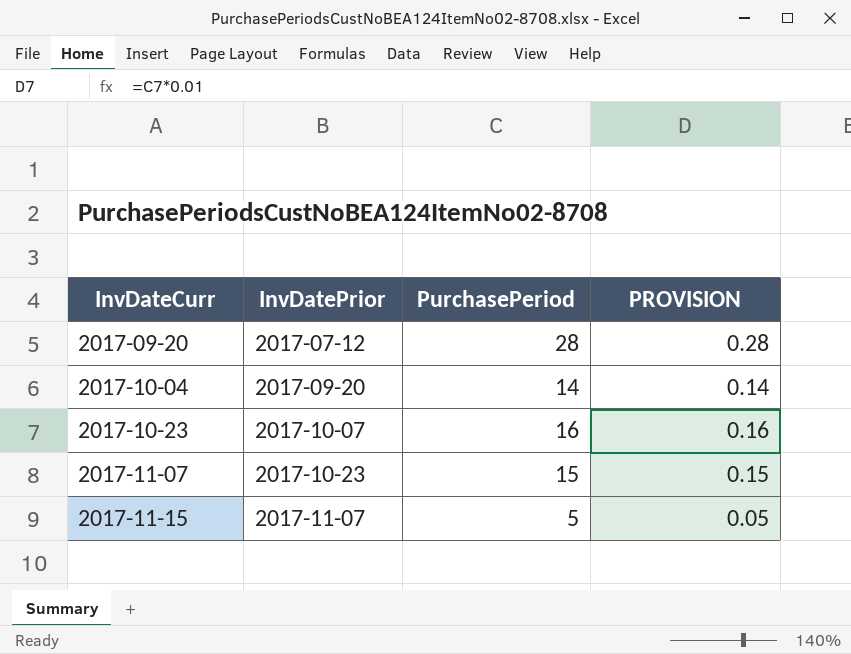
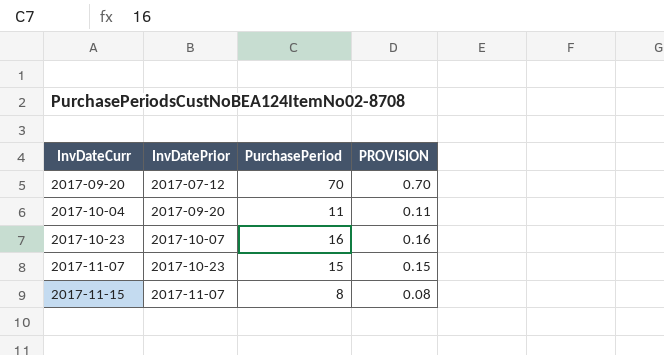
2017-09-20 | PurchasePeriod: 28 -> 70
2017-09-20 | PROVISION: 0.28 -> 0.70
2017-10-04 | PurchasePeriod: 14 -> 11
2017-10-04 | PROVISION: 0.14 -> 0.11
2017-11-15 | PurchasePeriod: 5 -> 8
2017-11-15 | PROVISION: 0.05 -> 0.08

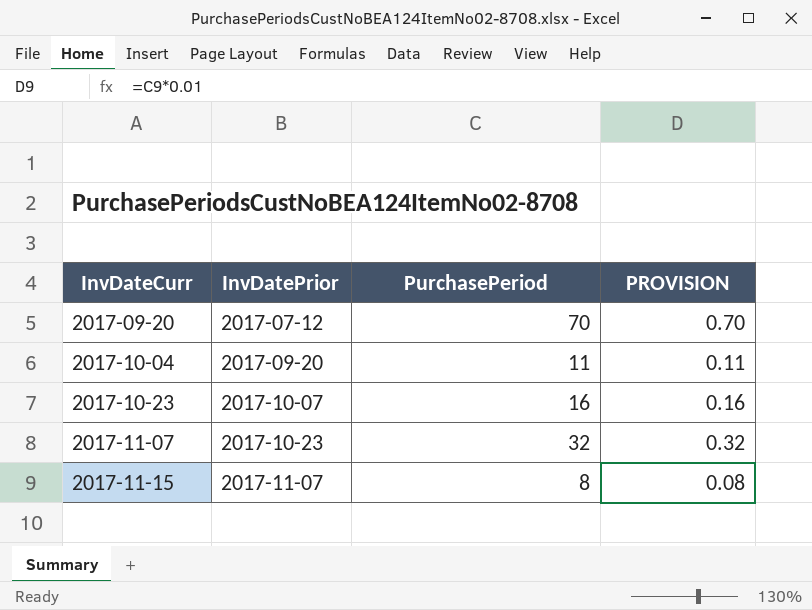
2017-11-07 | PurchasePeriod: 15 -> 32
2017-11-07 | PROVISION: 0.15 -> 0.32

